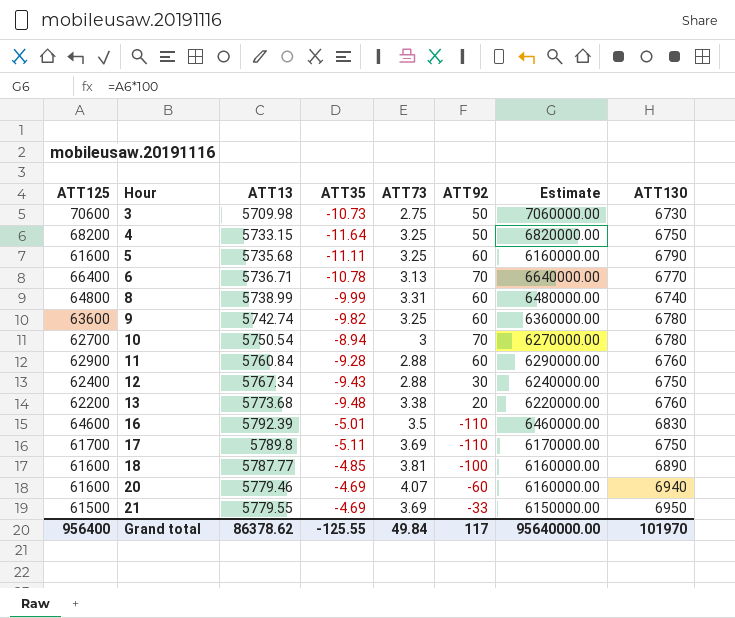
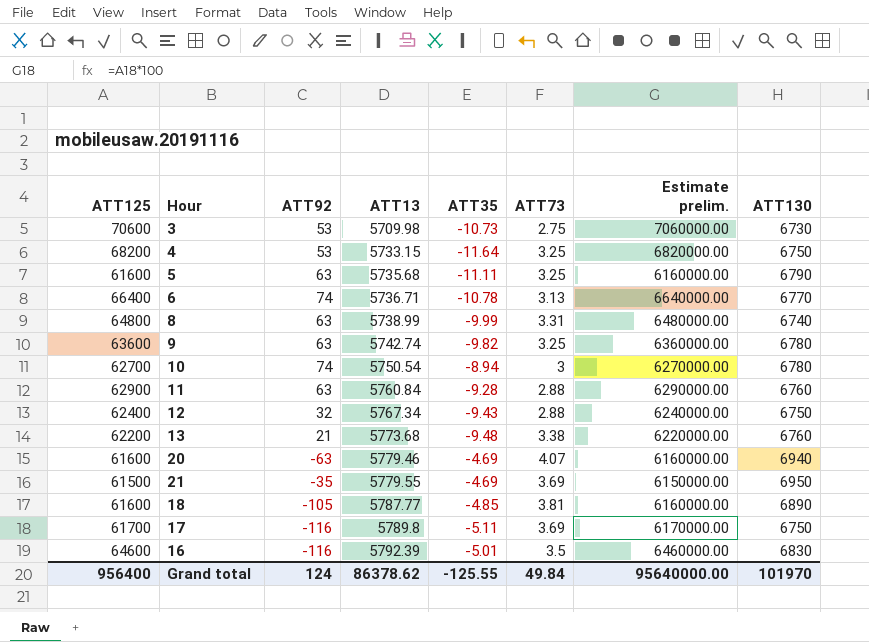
row order: Hour ascending -> ATT13 ascending
column ATT92 | position: 6 -> 3
column name: Estimate -> Estimate prelim.
3 | ATT92: 50 -> 53
4 | ATT92: 50 -> 53
5 | ATT92: 60 -> 63
6 | ATT92: 70 -> 74
8 | ATT92: 60 -> 63
9 | ATT92: 60 -> 63
10 | ATT92: 70 -> 74
11 | ATT92: 60 -> 63
12 | ATT92: 30 -> 32
13 | ATT92: 20 -> 21
20 | ATT92: -60 -> -63
21 | ATT92: -33 -> -35
18 | ATT92: -100 -> -105
17 | ATT92: -110 -> -116
16 | ATT92: -110 -> -116
Grand total | ATT92: 117 -> 124

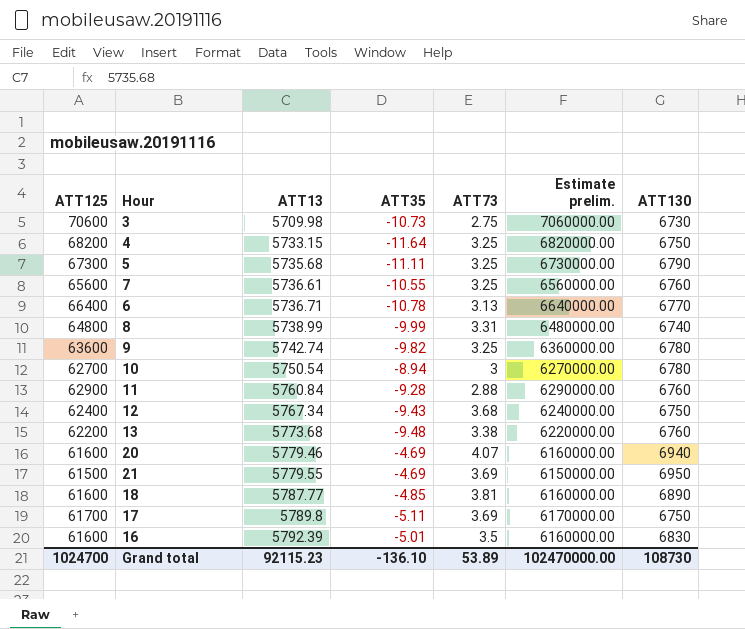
column ATT92 | position: 3 -> none
5 | ATT125: 61600 -> 67300
5 | Estimate prelim.: 6160000.00 -> 6730000.00
row 7: none -> 65600 | 5736.61 | -10.55 | 3.25 | 6560000.00 | 6760
12 | ATT73: 2.88 -> 3.68
16 | ATT125: 64600 -> 61600
16 | Estimate prelim.: 6460000.00 -> 6160000.00
Grand total | ATT125: 956400 -> 1024700
Grand total | ATT13: 86378.62 -> 92115.23
Grand total | ATT35: -125.55 -> -136.10
Grand total | ATT73: 49.84 -> 53.89
Grand total | Estimate prelim.: 95640000.00 -> 102470000.00
Grand total | ATT130: 101970 -> 108730

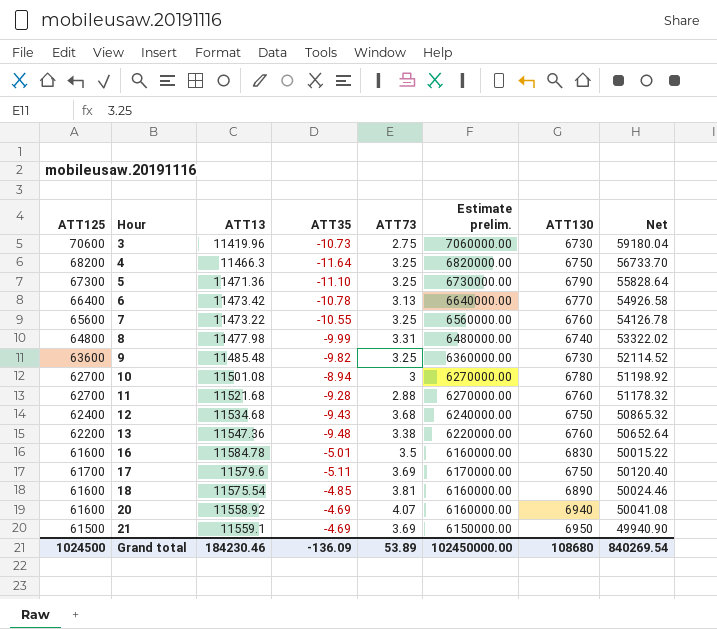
row order: ATT13 ascending -> Hour ascending
column Net | formula: none -> [ATT125] - [ATT13]
3 | ATT13: 5709.98 -> 11419.96
4 | ATT13: 5733.15 -> 11466.3
5 | ATT13: 5735.68 -> 11471.36
5 | ATT35: -11.11 -> -11.10
6 | ATT13: 5736.71 -> 11473.42
7 | ATT13: 5736.61 -> 11473.22
8 | ATT13: 5738.99 -> 11477.98
9 | ATT13: 5742.74 -> 11485.48
9 | ATT130: 6780 -> 6730
10 | ATT13: 5750.54 -> 11501.08
11 | ATT125: 62900 -> 62700
11 | ATT13: 5760.84 -> 11521.68
11 | Estimate prelim.: 6290000.00 -> 6270000.00
12 | ATT13: 5767.34 -> 11534.68
13 | ATT13: 5773.68 -> 11547.36
16 | ATT13: 5792.39 -> 11584.78
17 | ATT13: 5789.8 -> 11579.6
18 | ATT13: 5787.77 -> 11575.54
20 | ATT13: 5779.46 -> 11558.92
21 | ATT13: 5779.55 -> 11559.1
Grand total | ATT125: 1024700 -> 1024500
Grand total | ATT13: 92115.23 -> 184230.46
Grand total | ATT35: -136.10 -> -136.09
Grand total | Estimate prelim.: 102470000.00 -> 102450000.00
Grand total | ATT130: 108730 -> 108680

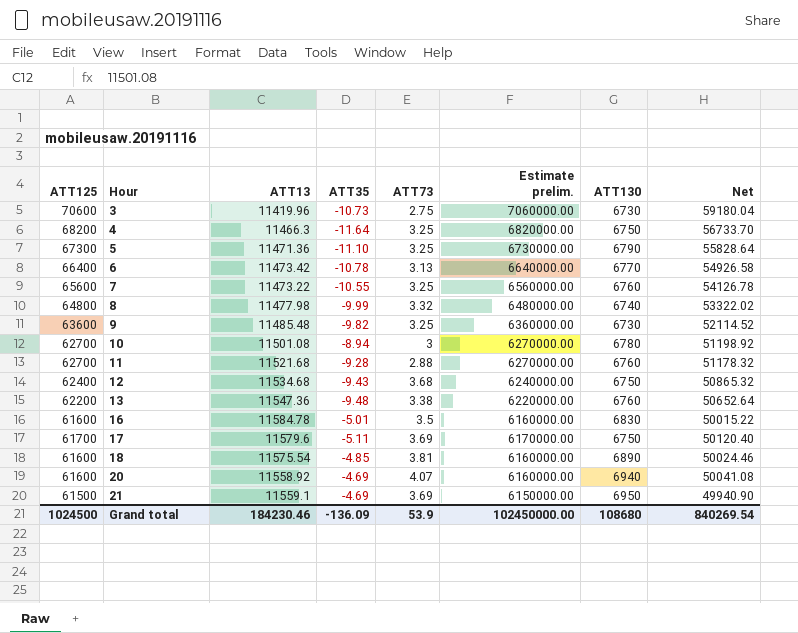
8 | ATT73: 3.31 -> 3.32
Grand total | ATT73: 53.89 -> 53.9

